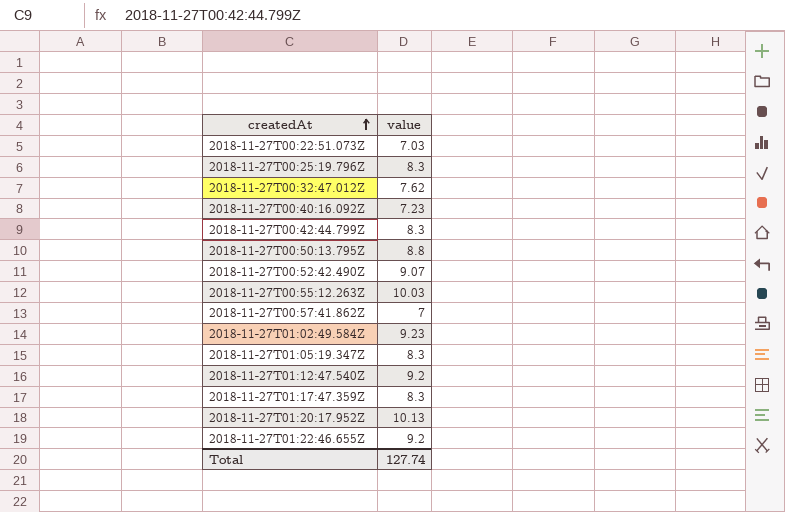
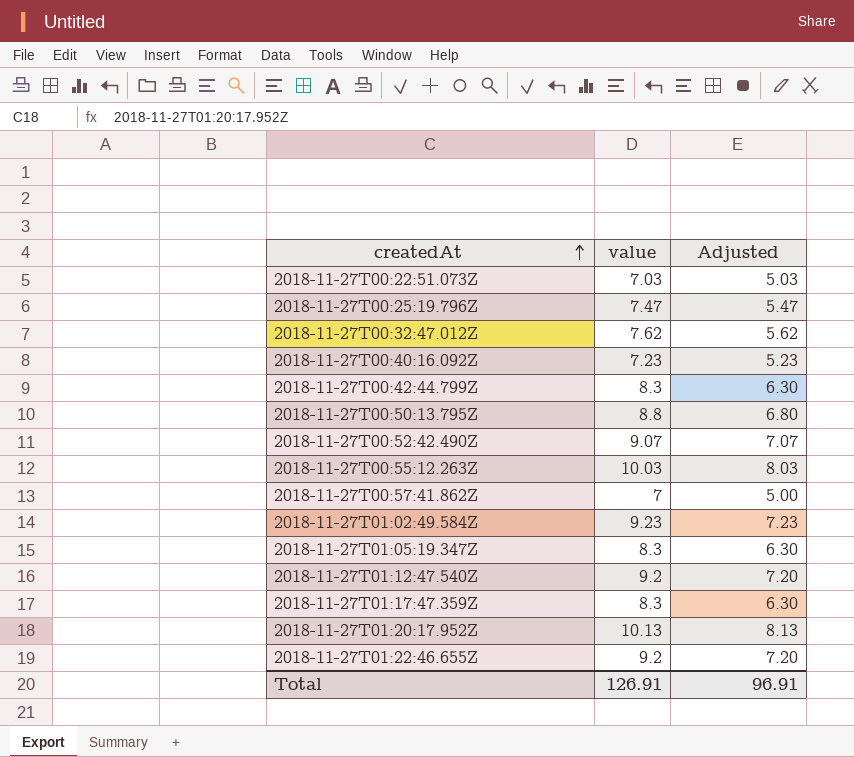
column Adjusted | formula: none -> [value] - 2
2018-11-27T00:25:19.796Z | value: 8.3 -> 7.47
Total | value: 127.74 -> 126.91

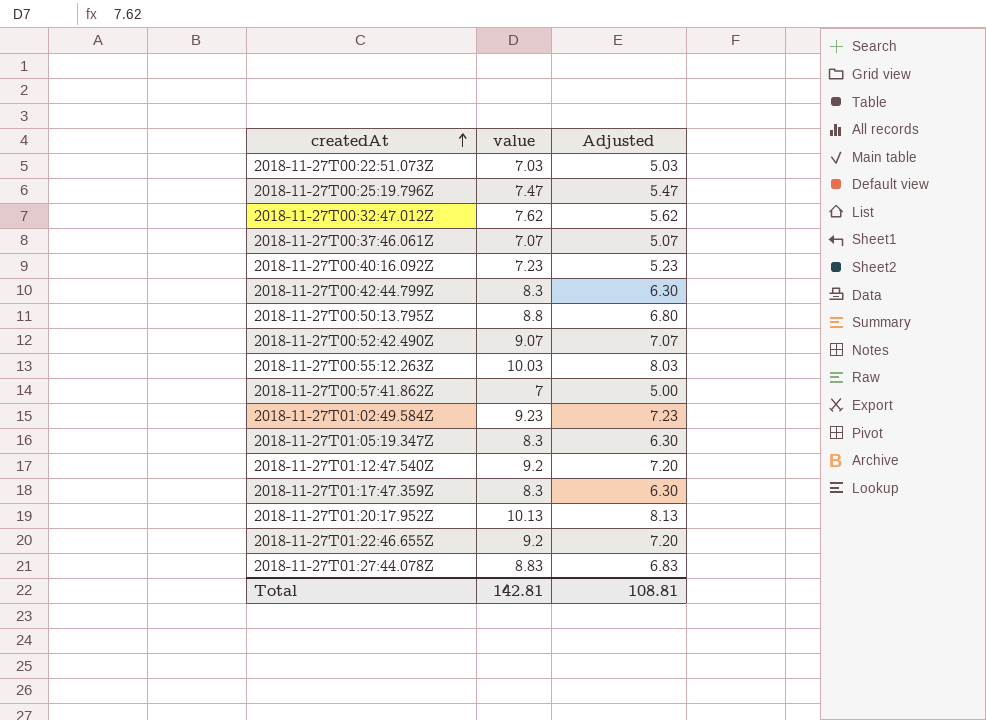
row 2018-11-27T00:37:46.061Z: none -> 7.07 | 5.07
row 2018-11-27T01:27:44.078Z: none -> 8.83 | 6.83
Total | value: 126.91 -> 142.81
Total | Adjusted: 96.91 -> 108.81

